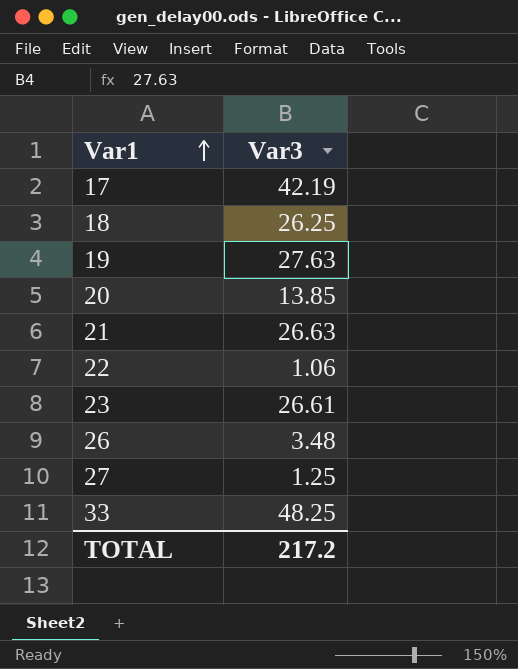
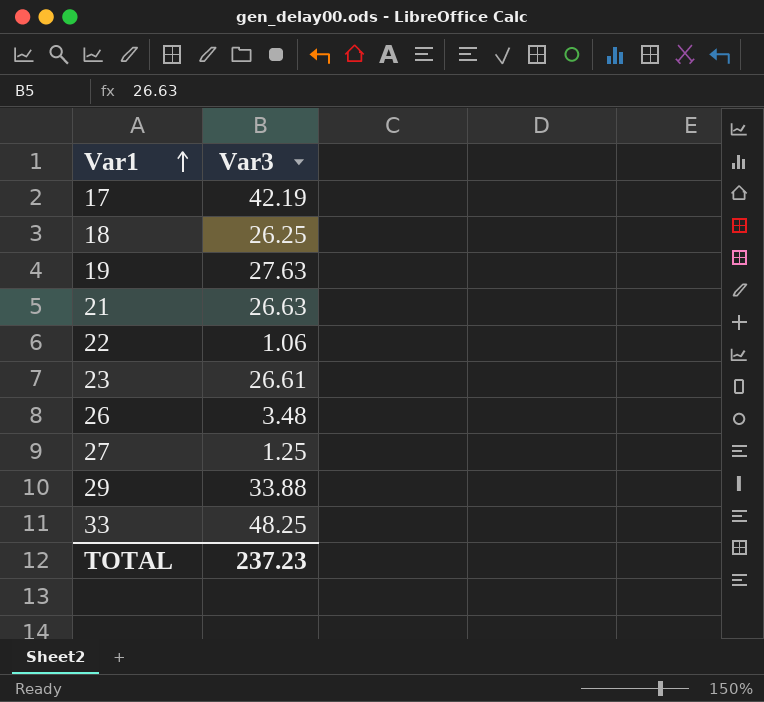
row 20: 13.85 -> none
row 29: none -> 33.88
TOTAL | Var3: 217.2 -> 237.23

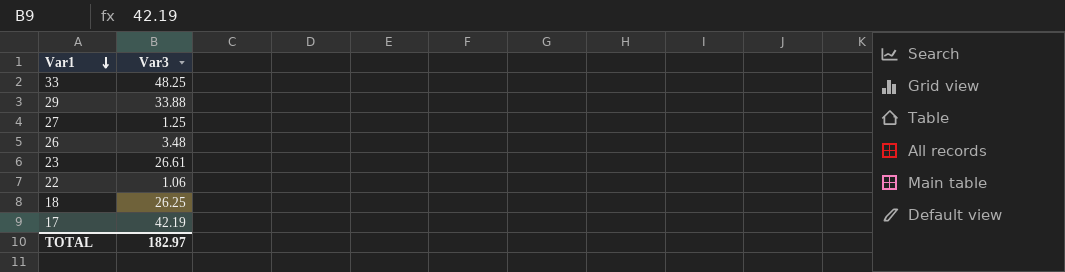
row order: Var1 ascending -> Var1 descending
row 19: 27.63 -> none
row 21: 26.63 -> none
TOTAL | Var3: 237.23 -> 182.97

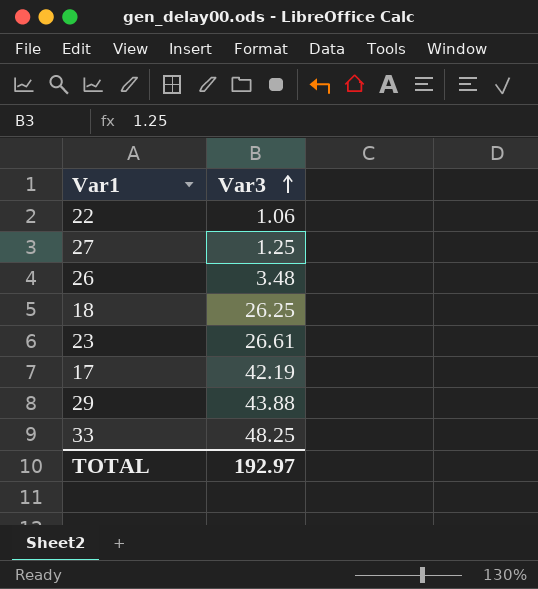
row order: Var1 descending -> Var3 ascending
29 | Var3: 33.88 -> 43.88
TOTAL | Var3: 182.97 -> 192.97

